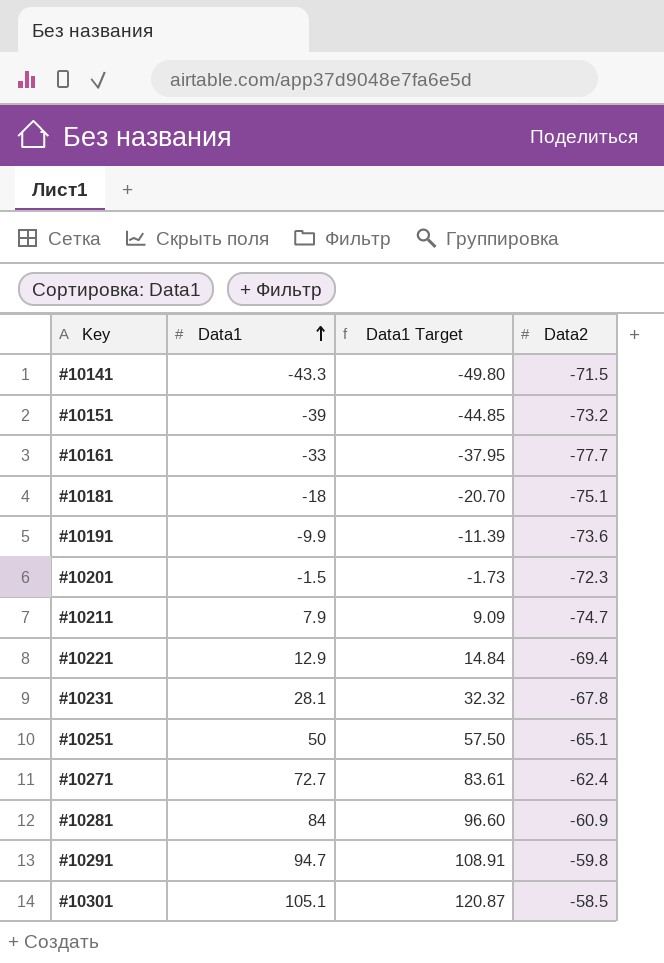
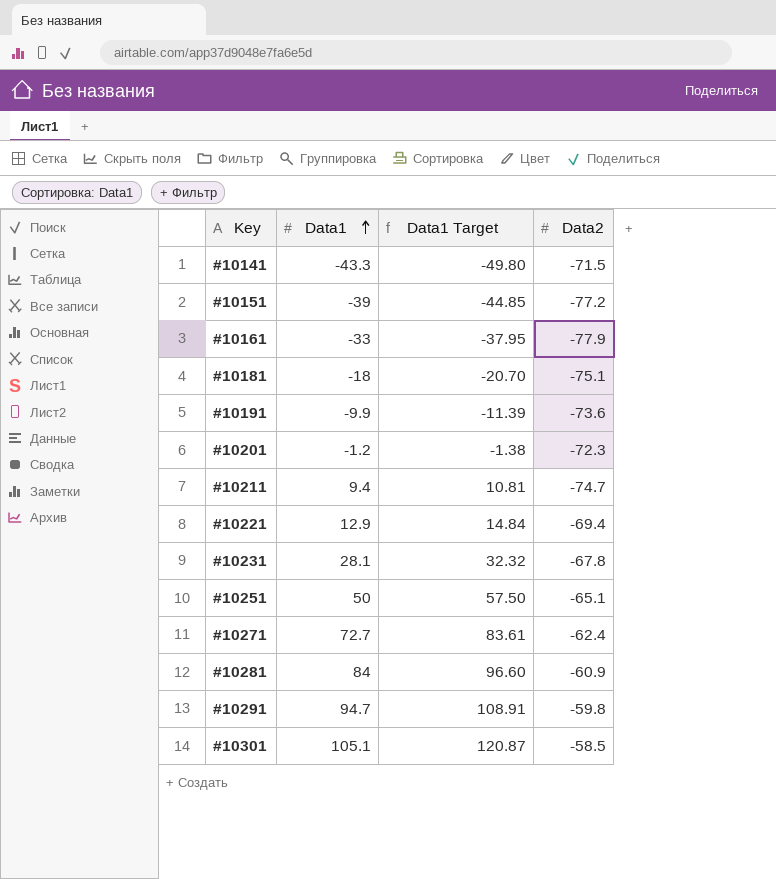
#10151 | Data2: -73.2 -> -77.2
#10161 | Data2: -77.7 -> -77.9
#10201 | Data1: -1.5 -> -1.2
#10201 | Data1 Target: -1.73 -> -1.38
#10211 | Data1: 7.9 -> 9.4
#10211 | Data1 Target: 9.09 -> 10.81

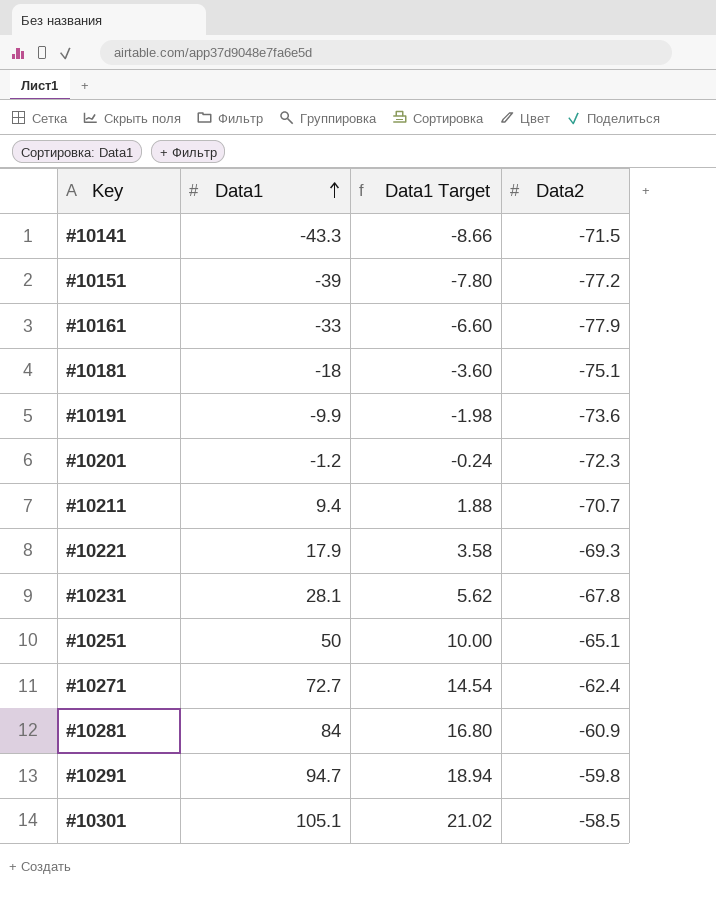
column Data1 Target | formula: [Data1] * 1.15 -> [Data1] * 0.2
#10211 | Data2: -74.7 -> -70.7
#10221 | Data1: 12.9 -> 17.9
#10221 | Data2: -69.4 -> -69.3

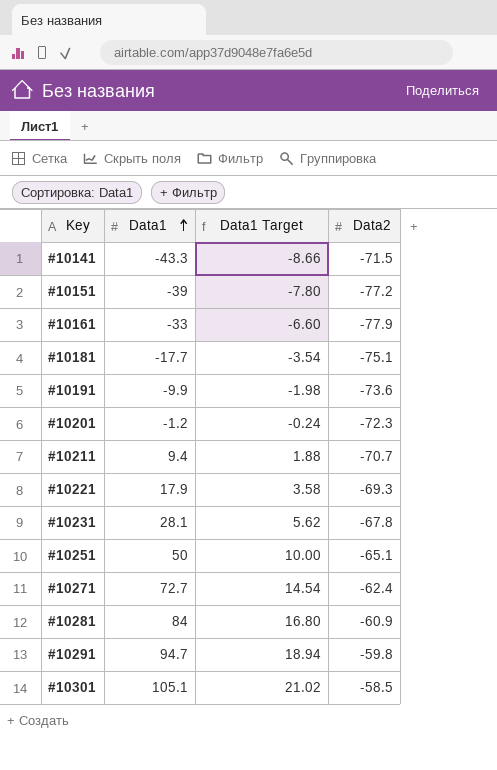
#10181 | Data1: -18 -> -17.7
#10181 | Data1 Target: -3.60 -> -3.54

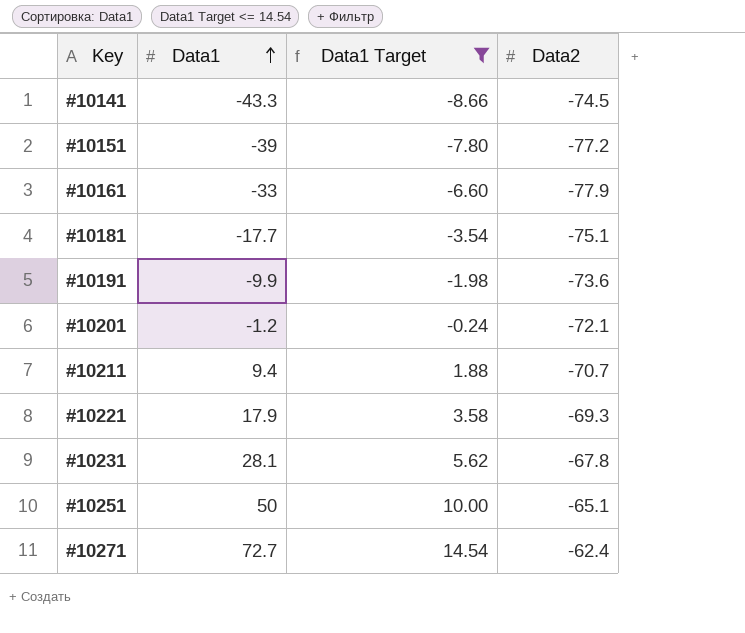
filter: none -> Data1 Target <= 14.54
#10141 | Data2: -71.5 -> -74.5
#10201 | Data2: -72.3 -> -72.1

